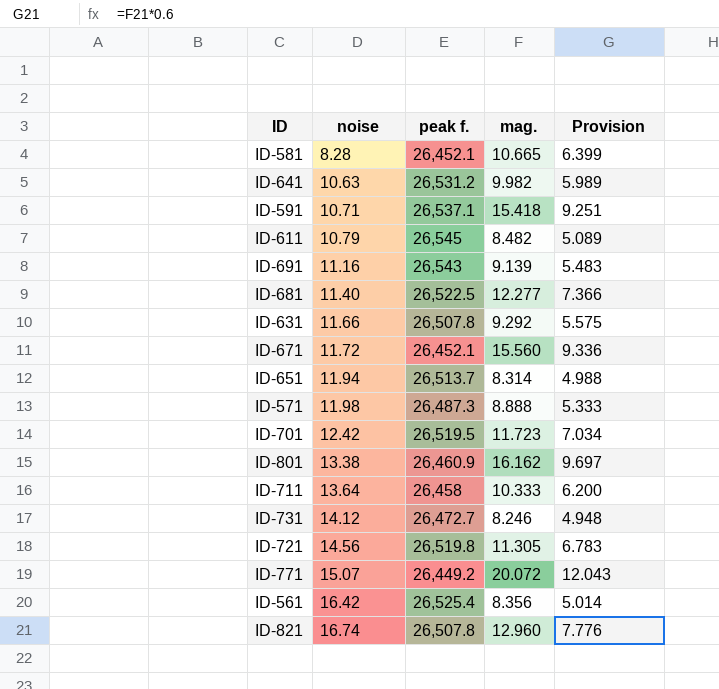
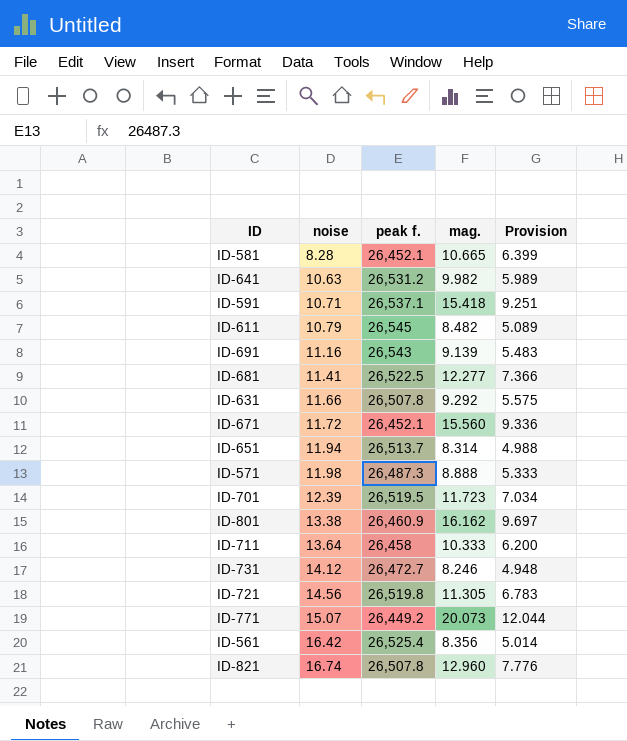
ID-681 | noise: 11.40 -> 11.41
ID-701 | noise: 12.42 -> 12.39
ID-771 | mag.: 20.072 -> 20.073
ID-771 | Provision: 12.043 -> 12.044

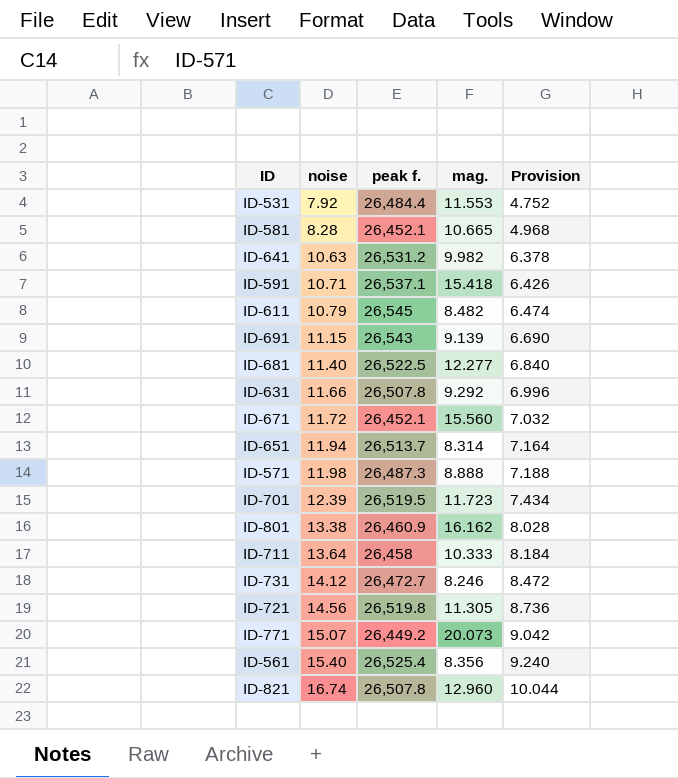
column Provision | formula: [mag.] * 0.6 -> [noise] * 0.6
row ID-531: none -> 7.92 | 26,484.4 | 11.553 | 4.752
ID-691 | noise: 11.16 -> 11.15
ID-681 | noise: 11.41 -> 11.40
ID-561 | noise: 16.42 -> 15.40

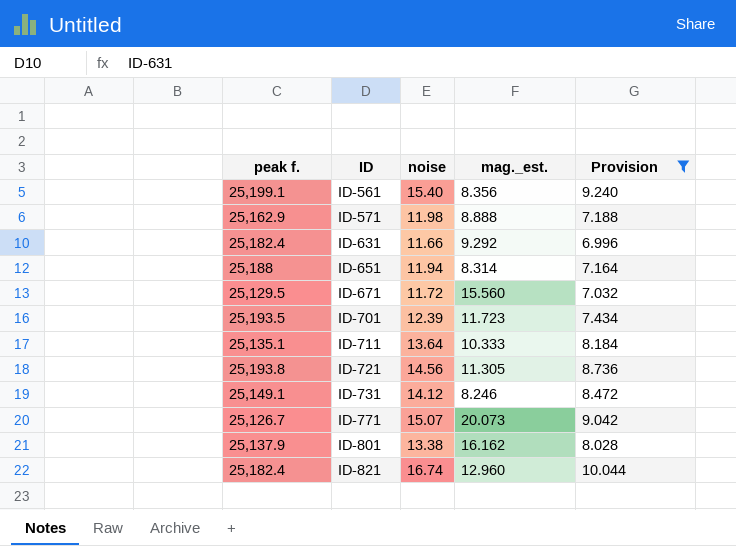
filter: none -> Provision >= 6.996
row order: noise ascending -> ID ascending
column peak f. | position: 3 -> 1
column name: mag. -> mag._est.
ID-561 | peak f.: 26,525.4 -> 25,199.1
ID-571 | peak f.: 26,487.3 -> 25,162.9
ID-631 | peak f.: 26,507.8 -> 25,182.4
ID-651 | peak f.: 26,513.7 -> 25,188
ID-671 | peak f.: 26,452.1 -> 25,129.5
ID-701 | peak f.: 26,519.5 -> 25,193.5
ID-711 | peak f.: 26,458 -> 25,135.1
ID-721 | peak f.: 26,519.8 -> 25,193.8
ID-731 | peak f.: 26,472.7 -> 25,149.1
ID-771 | peak f.: 26,449.2 -> 25,126.7
ID-801 | peak f.: 26,460.9 -> 25,137.9
ID-821 | peak f.: 26,507.8 -> 25,182.4

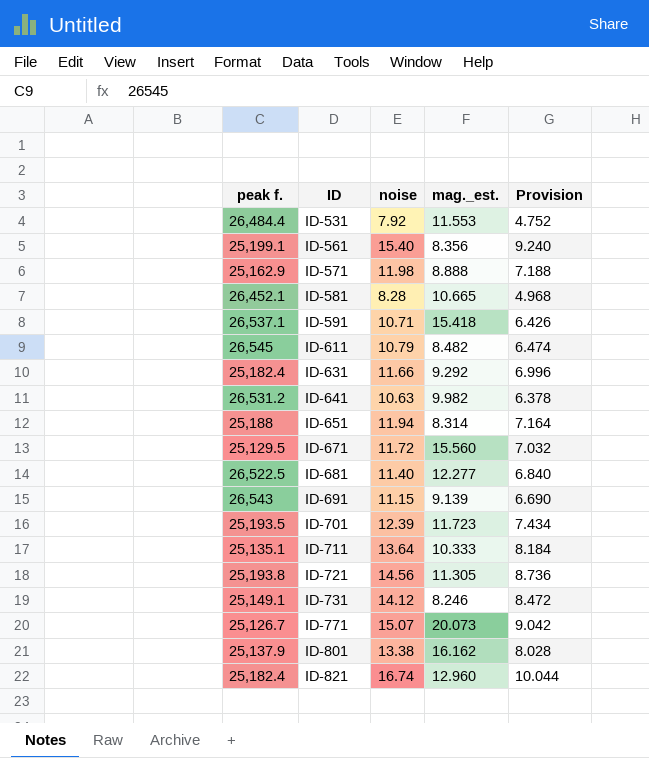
filter: Provision >= 6.996 -> none

